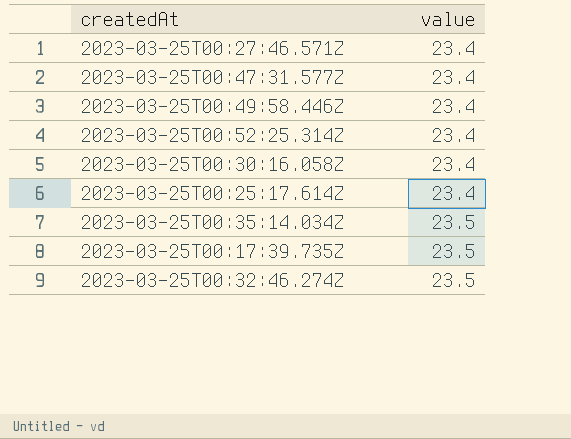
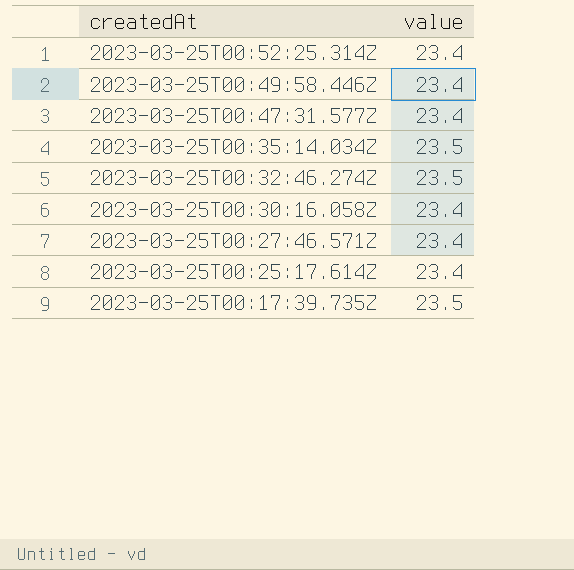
row order: value ascending -> createdAt descending

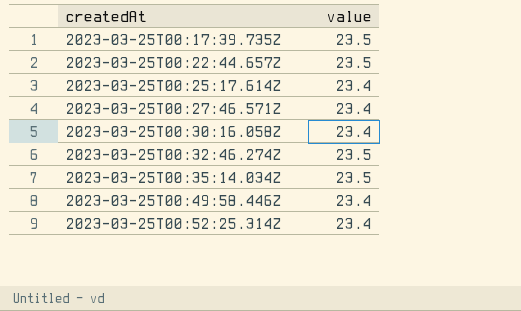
row order: createdAt descending -> createdAt ascending
row 2023-03-25T00:47:31.577Z: 23.4 -> none
row 2023-03-25T00:22:44.657Z: none -> 23.5

